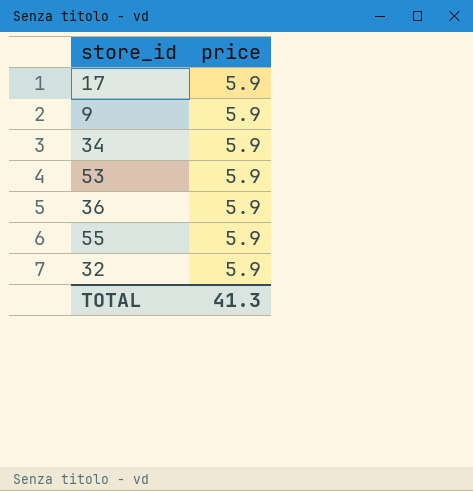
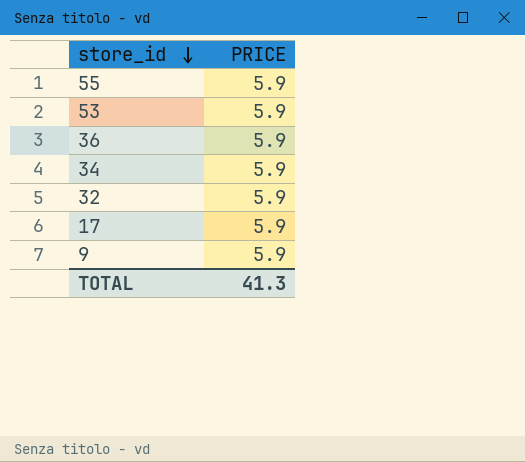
row order: none -> store_id descending
column name: price -> PRICE

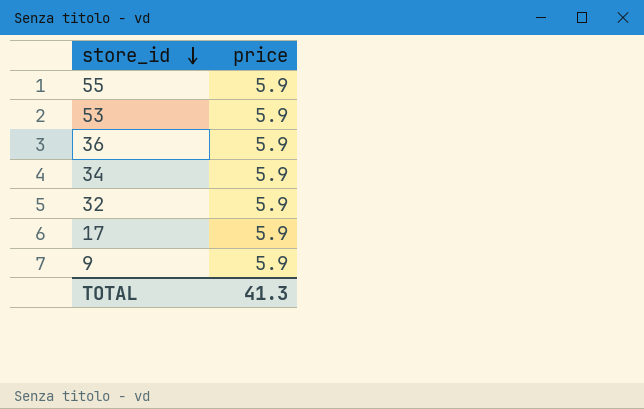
column name: PRICE -> price

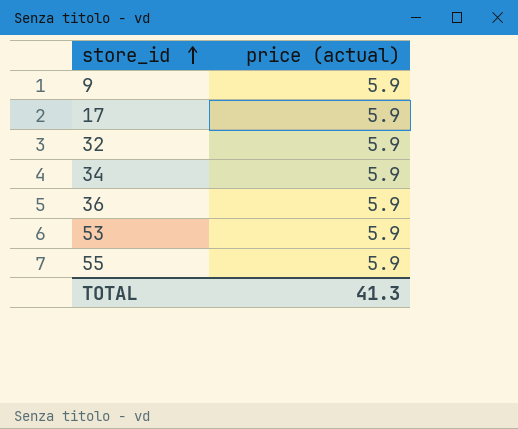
row order: store_id descending -> store_id ascending
column name: price -> price (actual)

